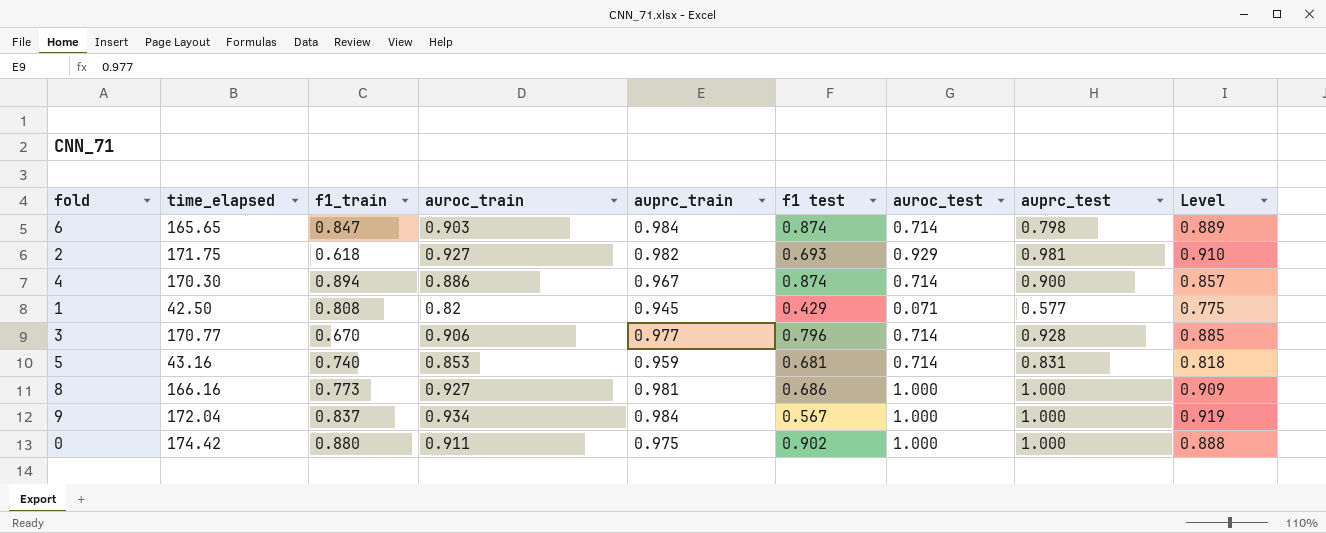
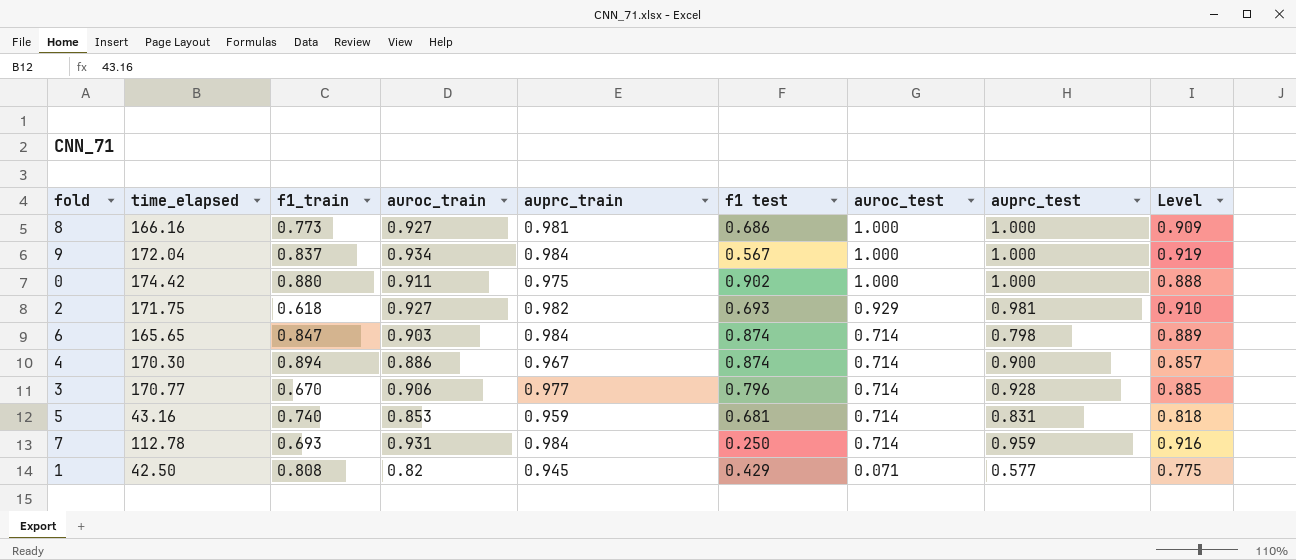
row order: none -> auroc_test descending
row 7: none -> 112.78 | 0.693 | 0.931 | 0.984 | 0.250 | 0.714 | 0.959 | 0.916

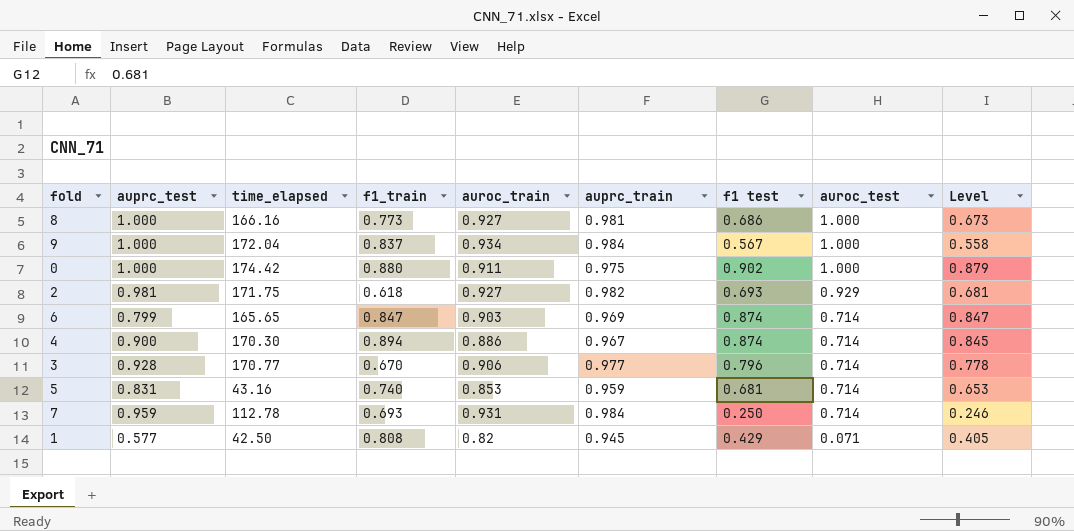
column auprc_test | position: 8 -> 2
column Level | formula: [auroc_train] * [auprc_train] -> [auprc_train] * [f1 test]
6 | auprc_test: 0.798 -> 0.799
6 | auprc_train: 0.984 -> 0.969

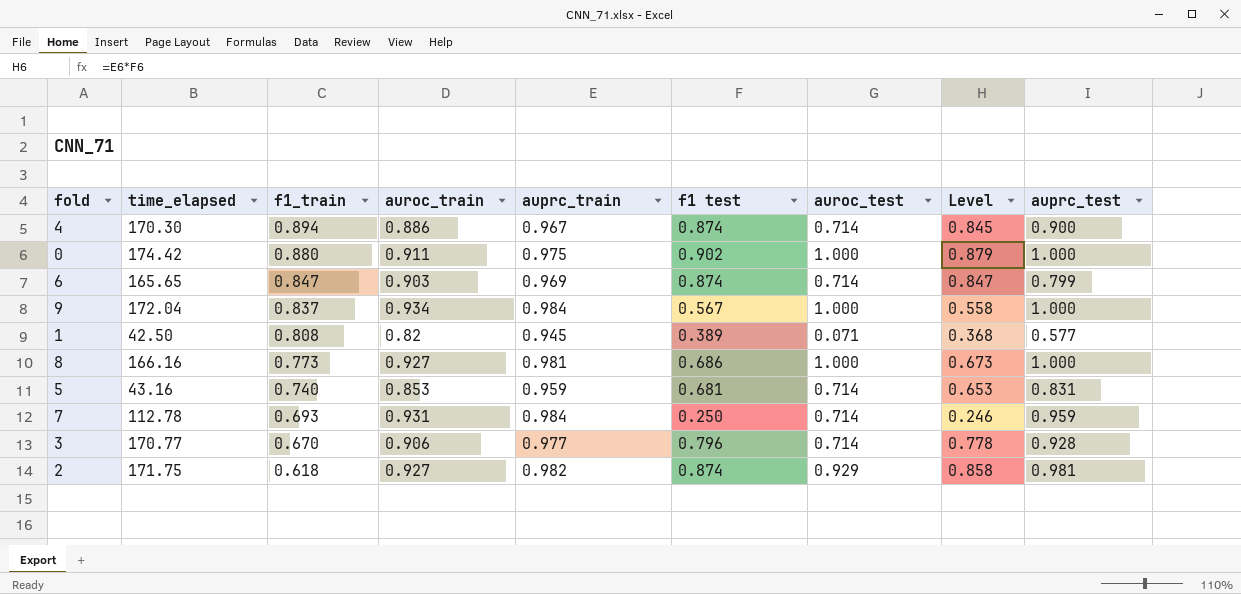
row order: auroc_test descending -> f1_train descending
column auprc_test | position: 2 -> 9
1 | f1 test: 0.429 -> 0.389
1 | Level: 0.405 -> 0.368
2 | f1 test: 0.693 -> 0.874
2 | Level: 0.681 -> 0.858

